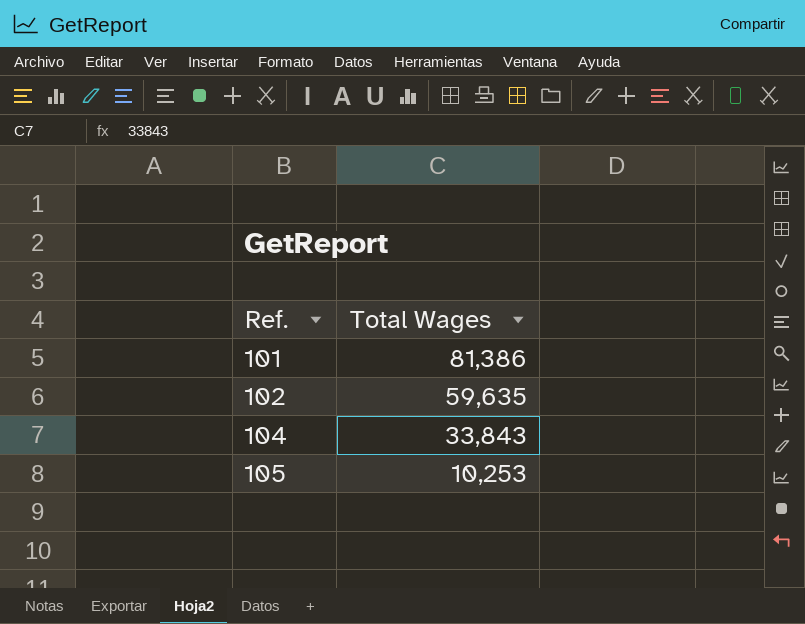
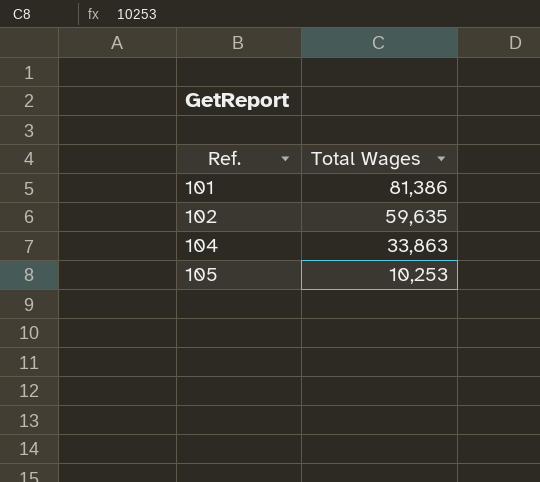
104 | Total Wages: 33,843 -> 33,863

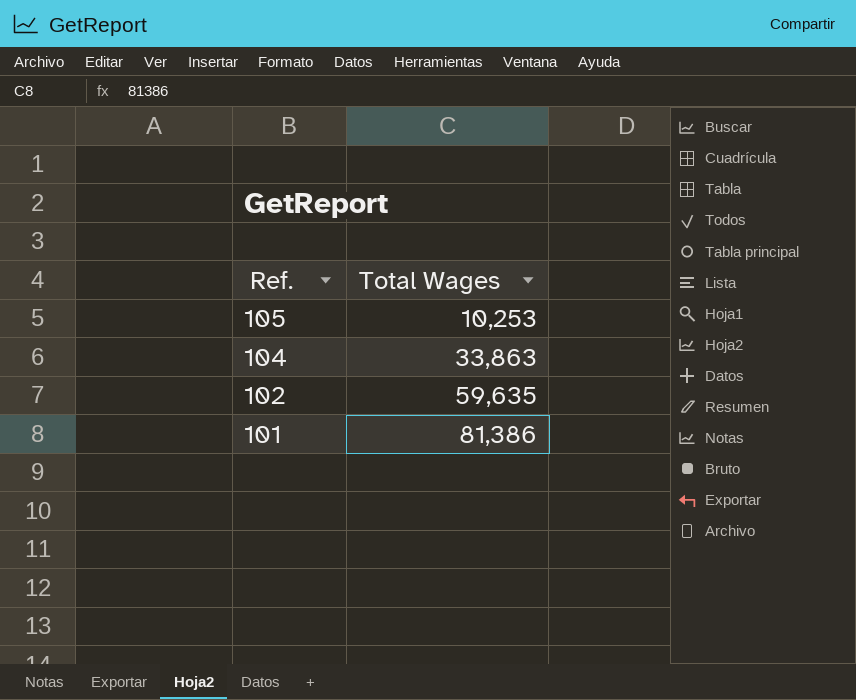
row order: Ref. ascending -> Ref. descending

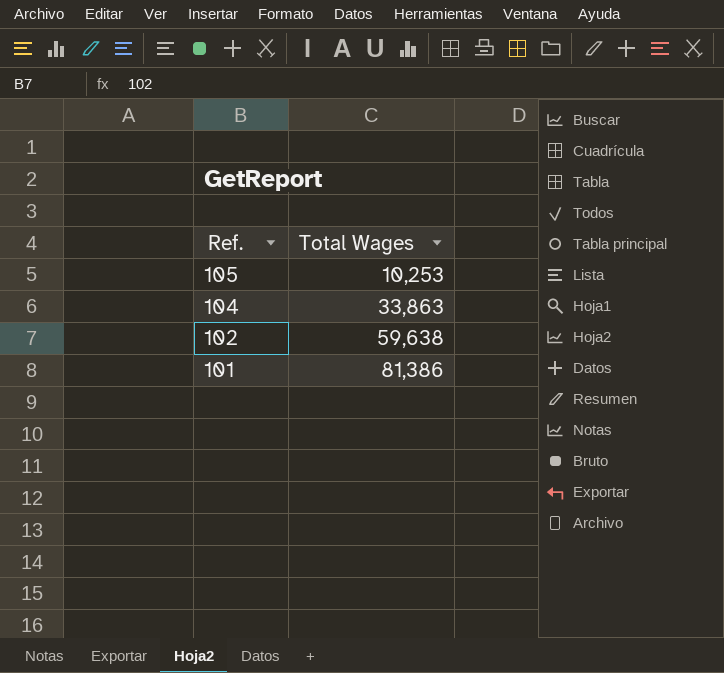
102 | Total Wages: 59,635 -> 59,638

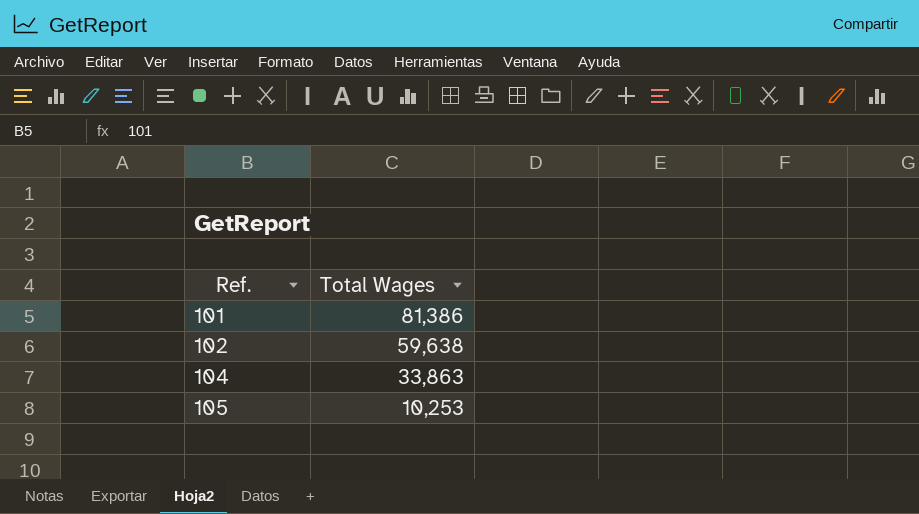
row order: Ref. descending -> Ref. ascending

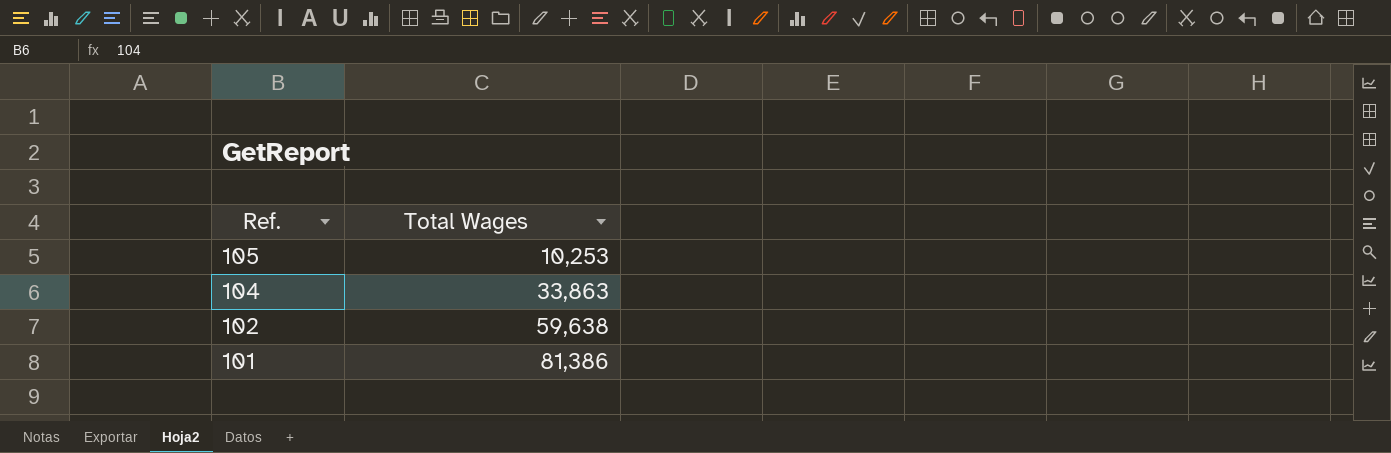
row order: Ref. ascending -> Ref. descending

